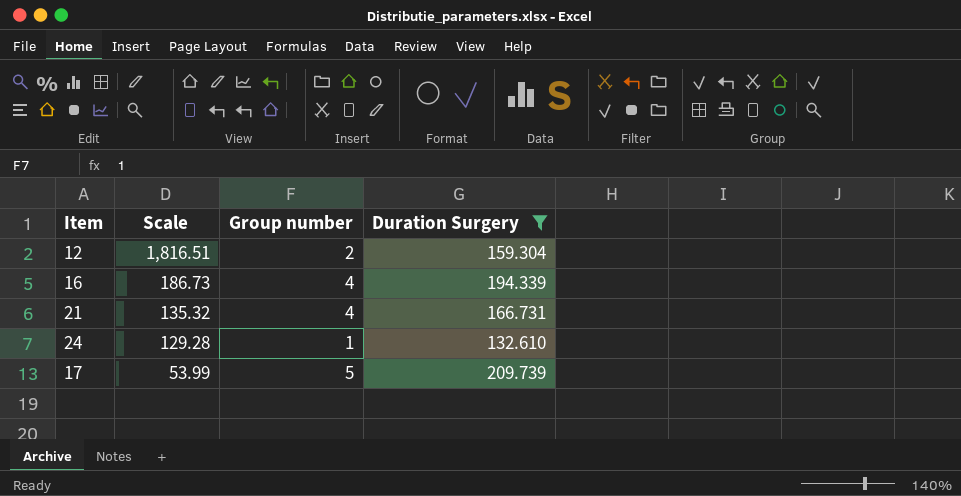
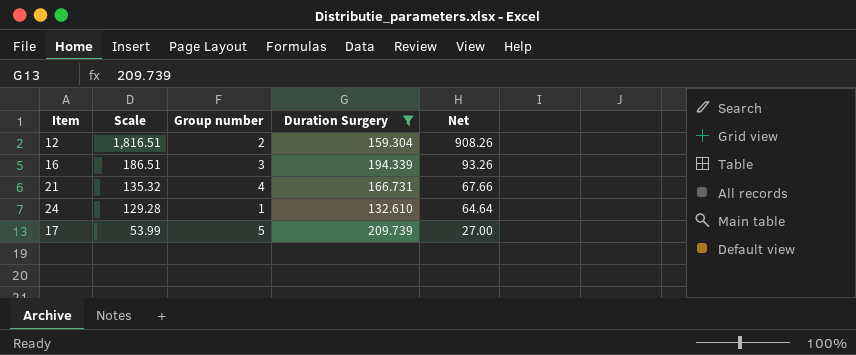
column Net | formula: none -> [Scale] * 0.5
16 | Scale: 186.73 -> 186.51
16 | Group number: 4 -> 3

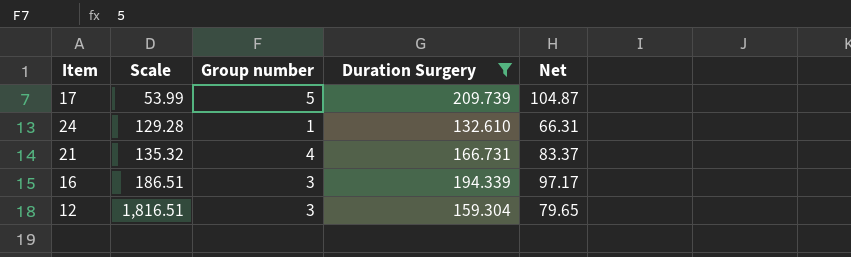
row order: Scale descending -> Scale ascending
column Net | formula: [Scale] * 0.5 -> [Duration Surgery] * 0.5
12 | Group number: 2 -> 3

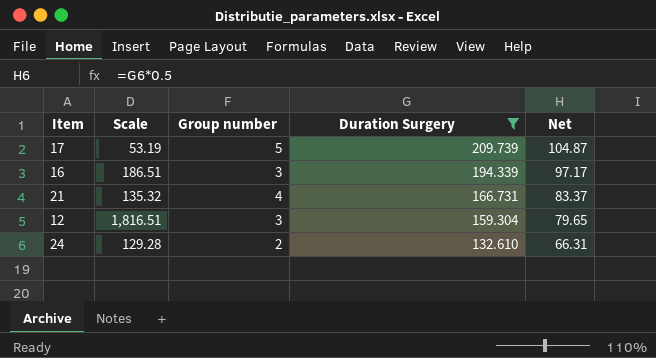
row order: Scale ascending -> Duration Surgery descending
17 | Scale: 53.99 -> 53.19
24 | Group number: 1 -> 2

